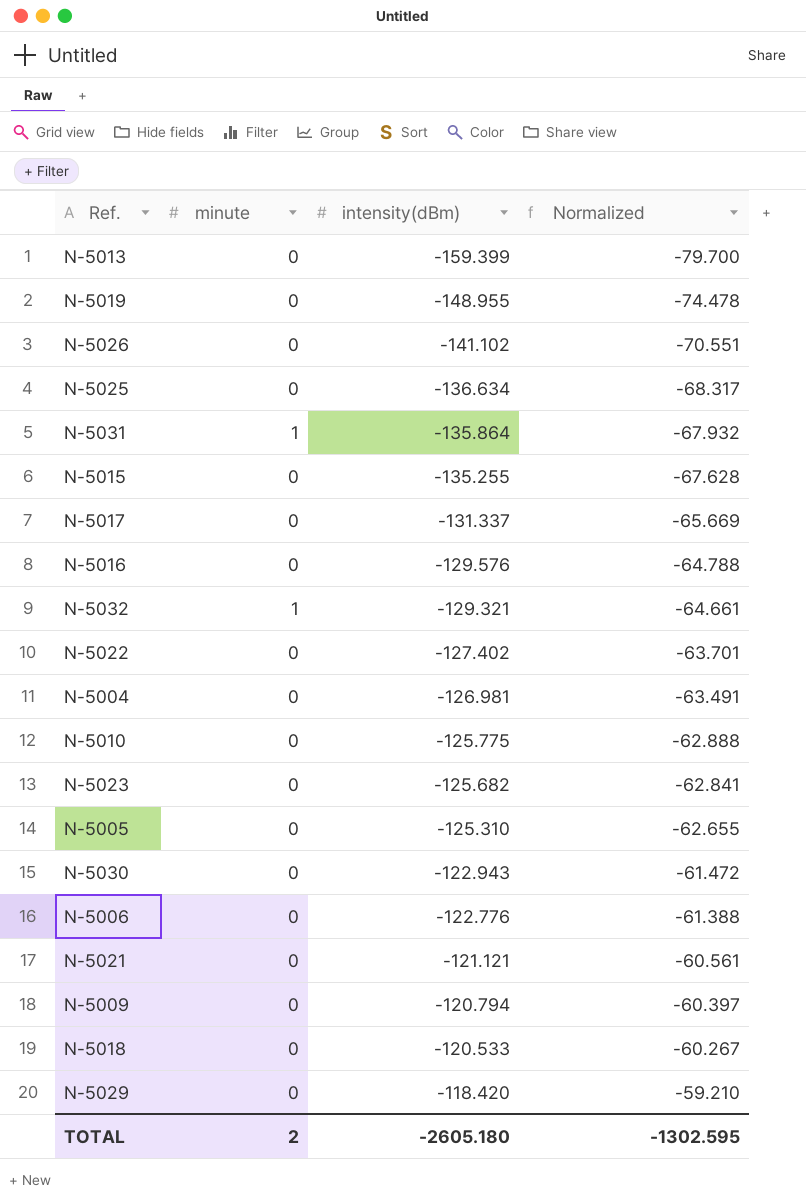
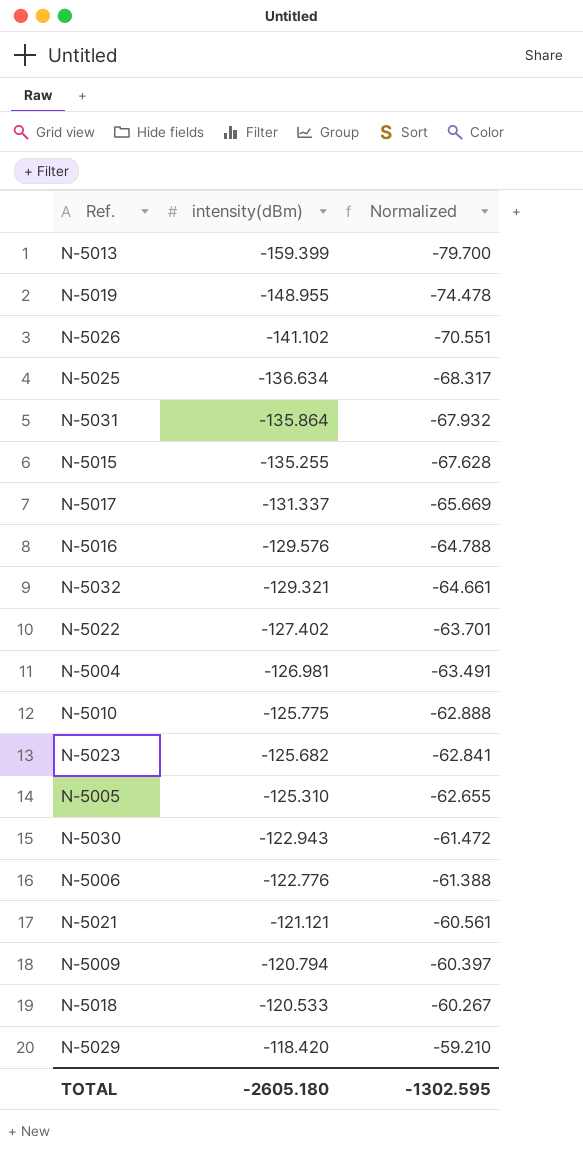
column minute | position: 2 -> none

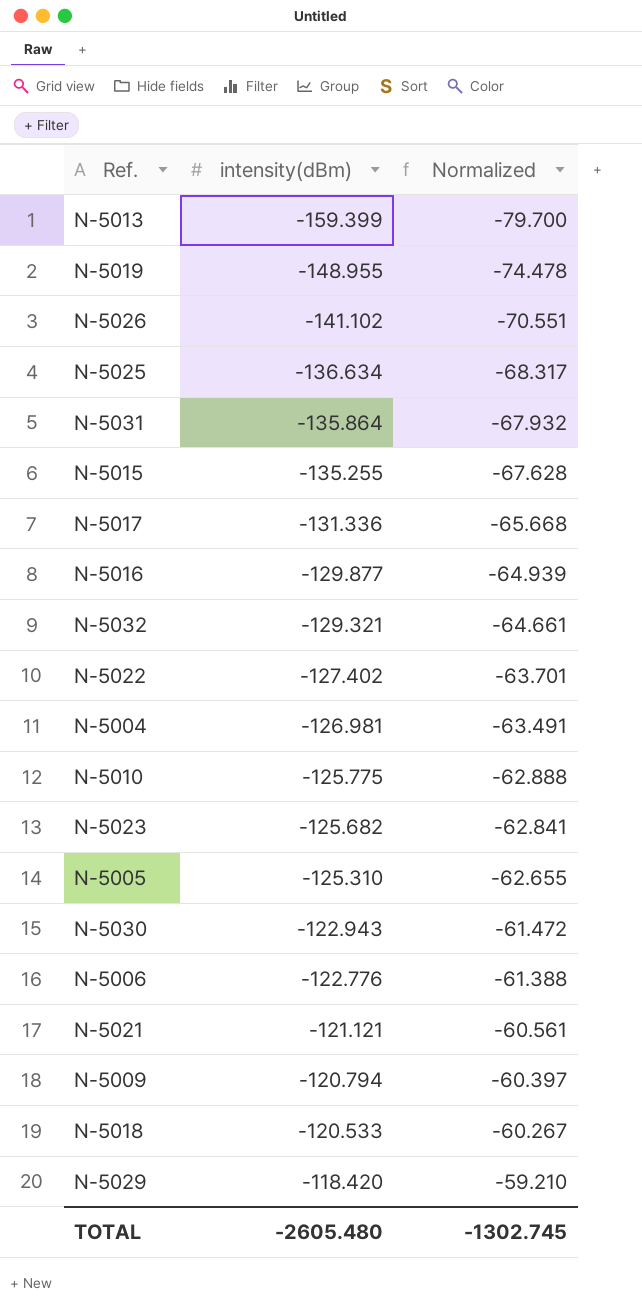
N-5017 | intensity(dBm): -131.337 -> -131.336
N-5017 | Normalized: -65.669 -> -65.668
N-5016 | intensity(dBm): -129.576 -> -129.877
N-5016 | Normalized: -64.788 -> -64.939
TOTAL | intensity(dBm): -2605.180 -> -2605.480
TOTAL | Normalized: -1302.595 -> -1302.745

